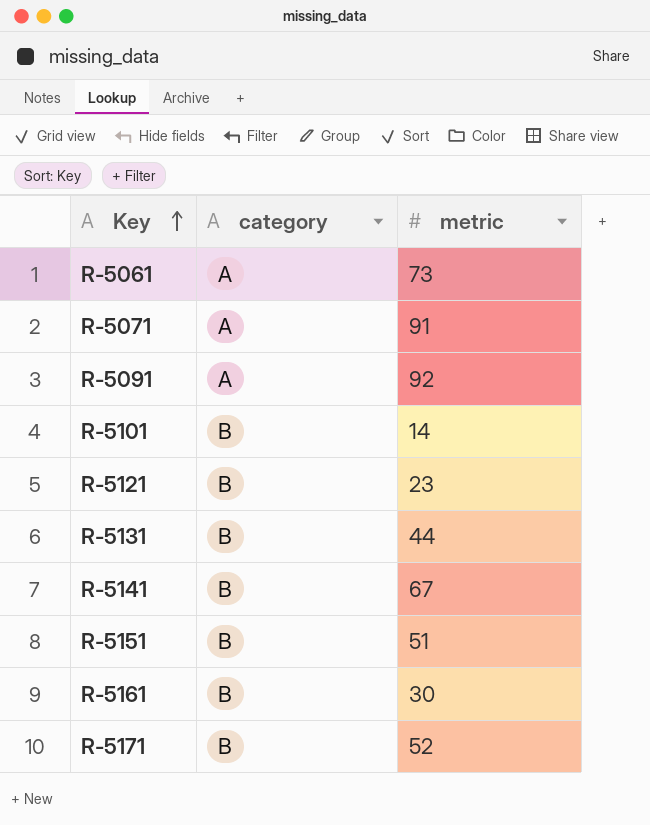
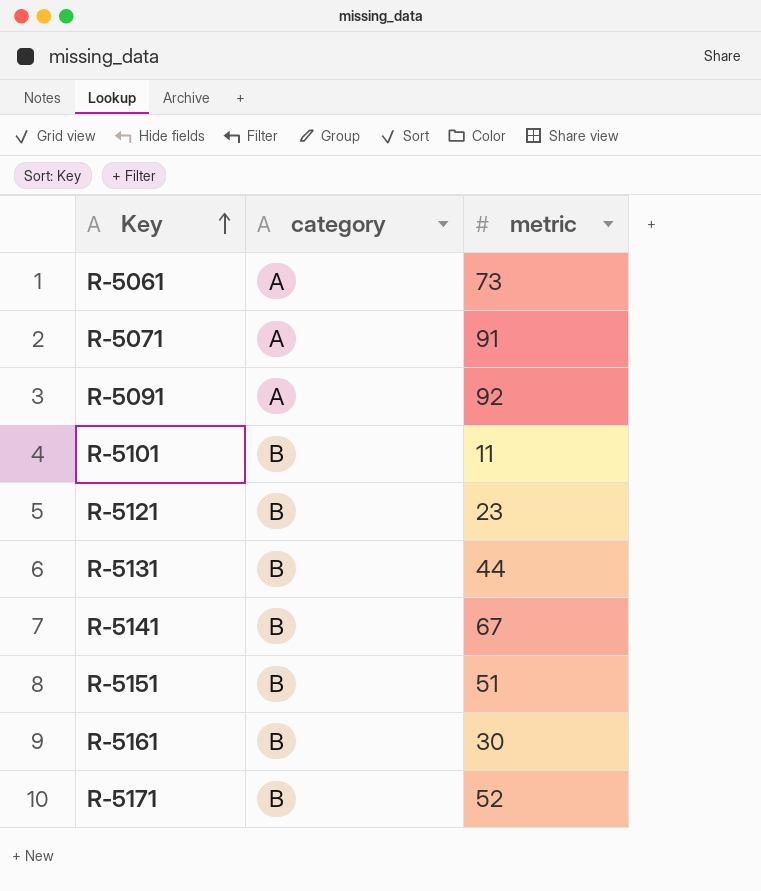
R-5101 | metric: 14 -> 11

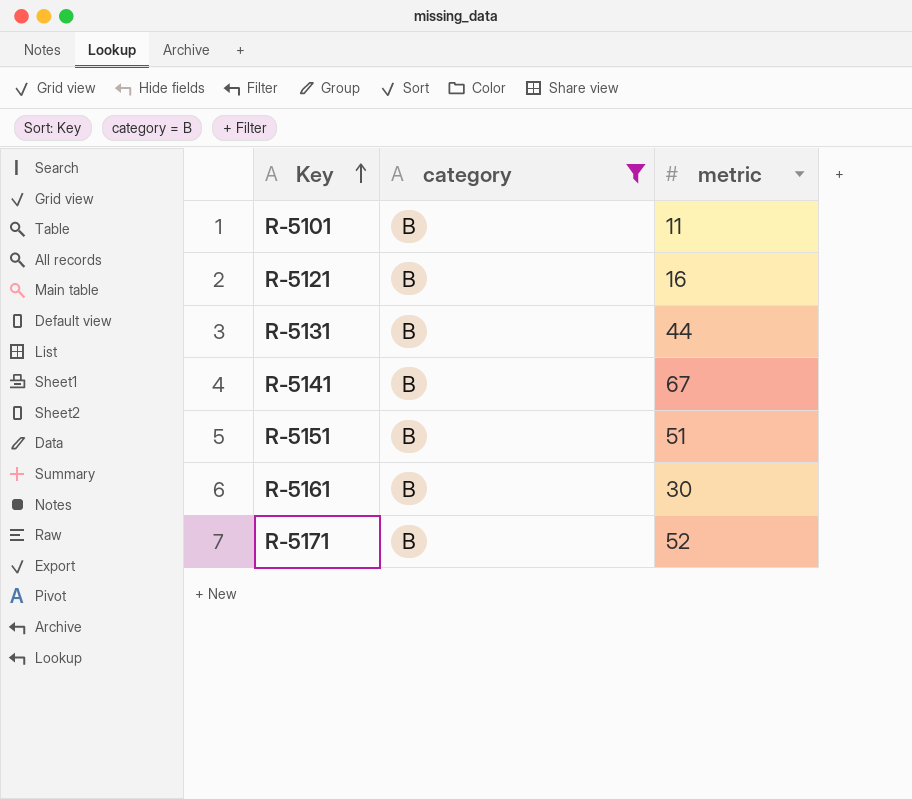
filter: none -> category = B
R-5121 | metric: 23 -> 16

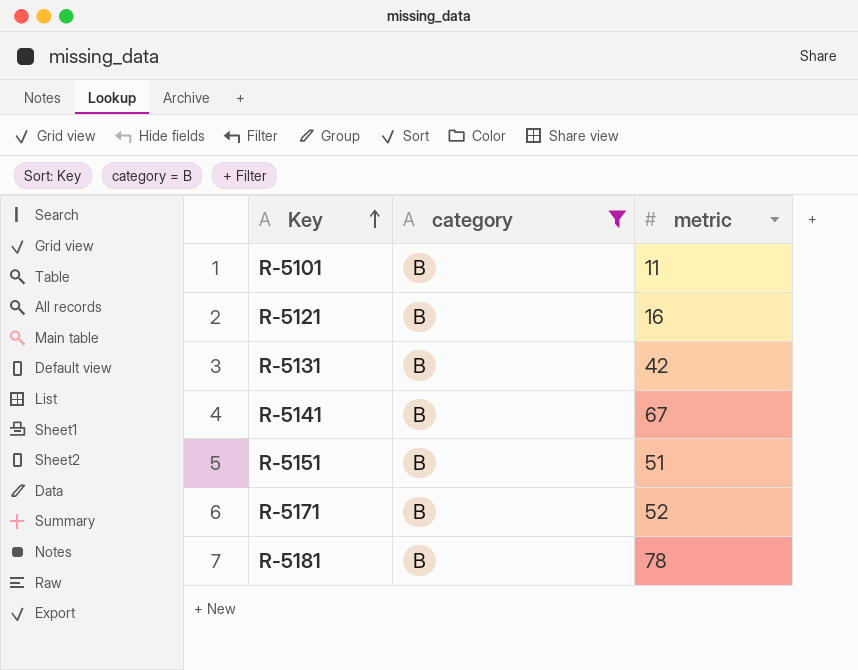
row R-5161: B | 30 -> none
R-5131 | metric: 44 -> 42
row R-5181: none -> B | 78

